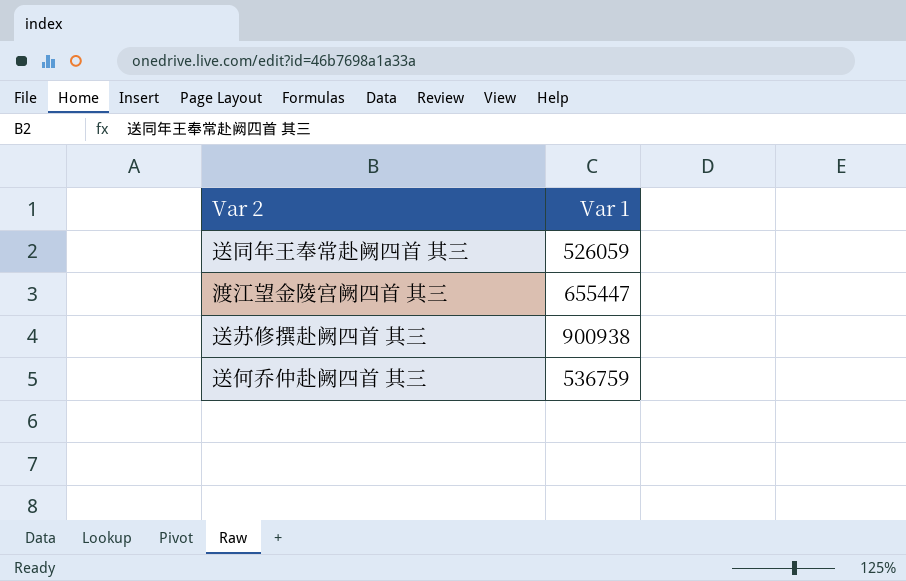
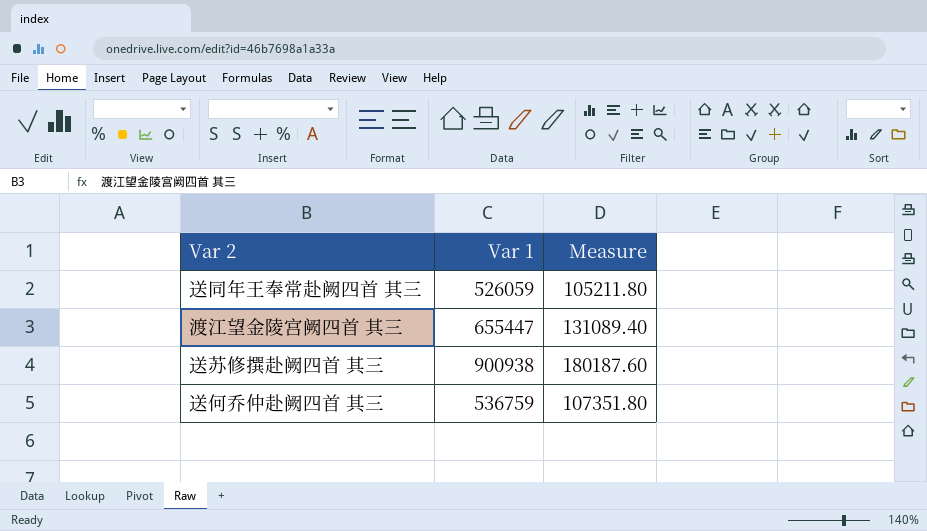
column Measure | formula: none -> [Var 1] * 0.2

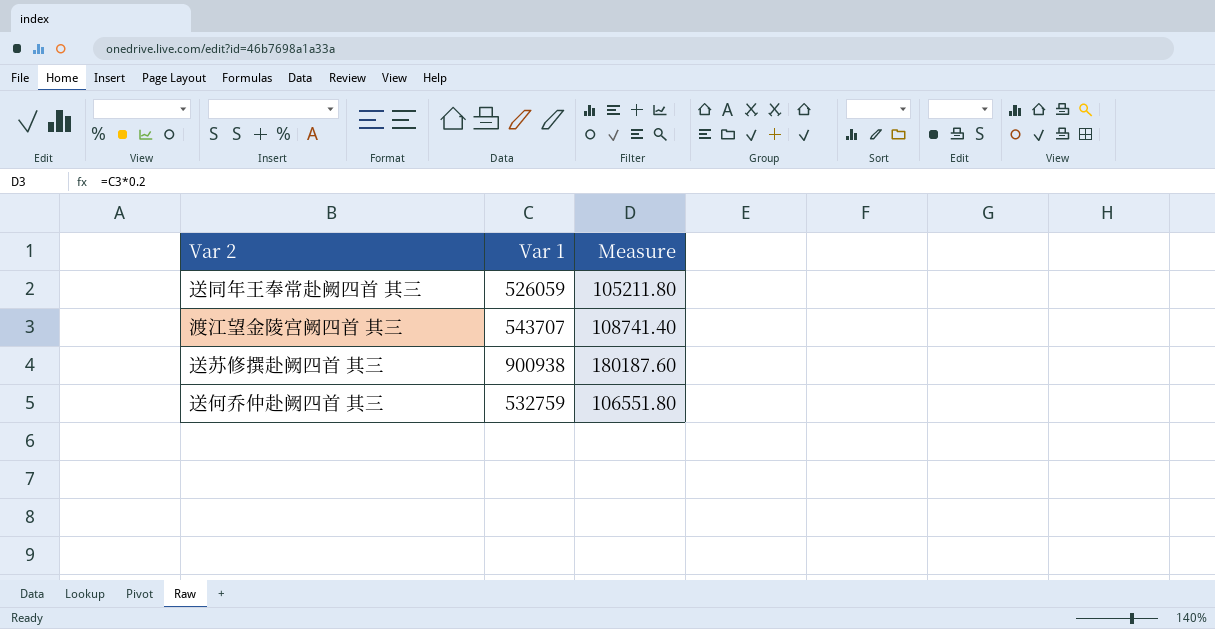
渡江望金陵宫阙四首 其三 | Var 1: 655447 -> 543707
渡江望金陵宫阙四首 其三 | Measure: 131089.40 -> 108741.40
送何乔仲赴阙四首 其三 | Var 1: 536759 -> 532759
送何乔仲赴阙四首 其三 | Measure: 107351.80 -> 106551.80

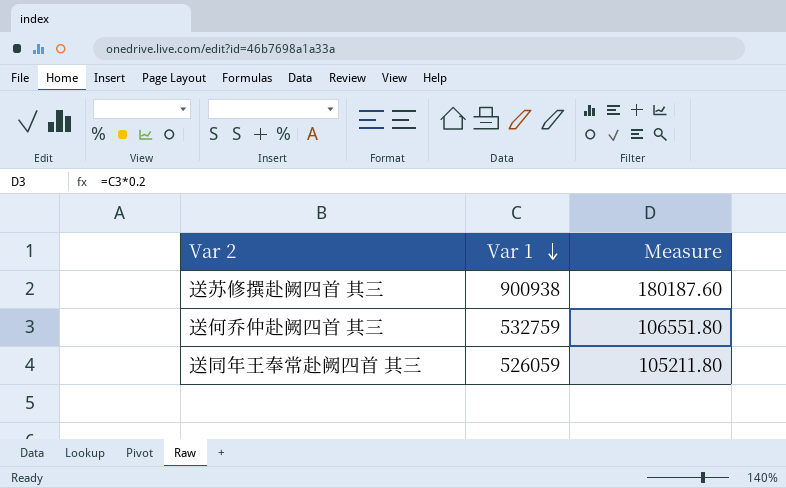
row order: none -> Var 1 descending
row 渡江望金陵宫阙四首 其三: 543707 | 108741.40 -> none

